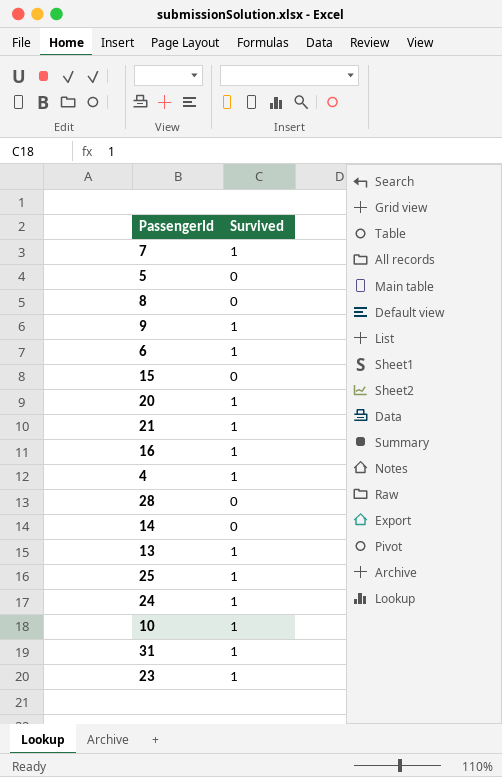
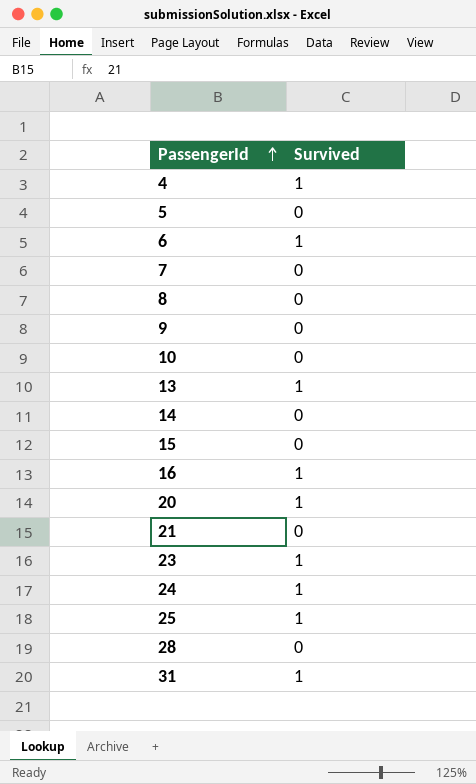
row order: none -> PassengerId ascending
7 | Survived: 1 -> 0
9 | Survived: 1 -> 0
10 | Survived: 1 -> 0
21 | Survived: 1 -> 0

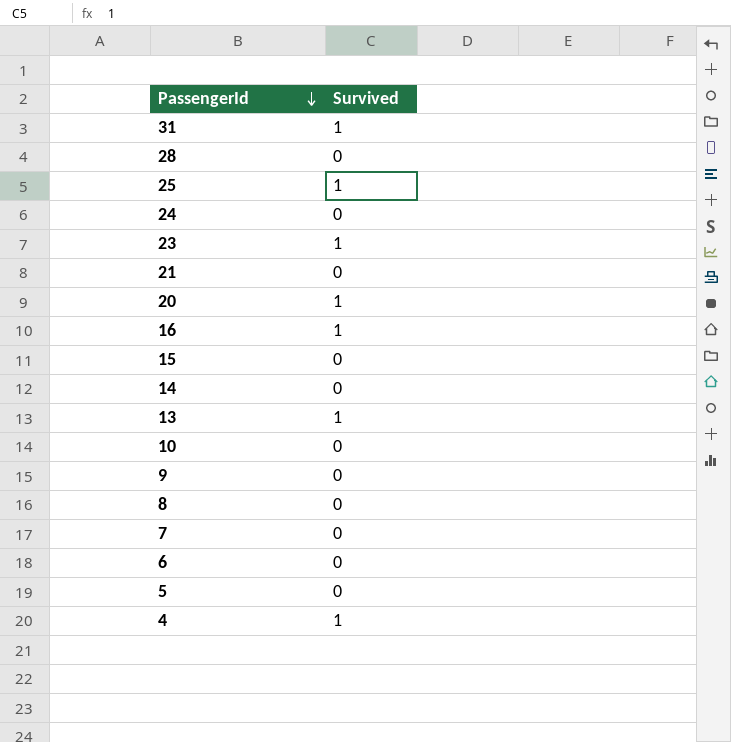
row order: PassengerId ascending -> PassengerId descending
24 | Survived: 1 -> 0
6 | Survived: 1 -> 0

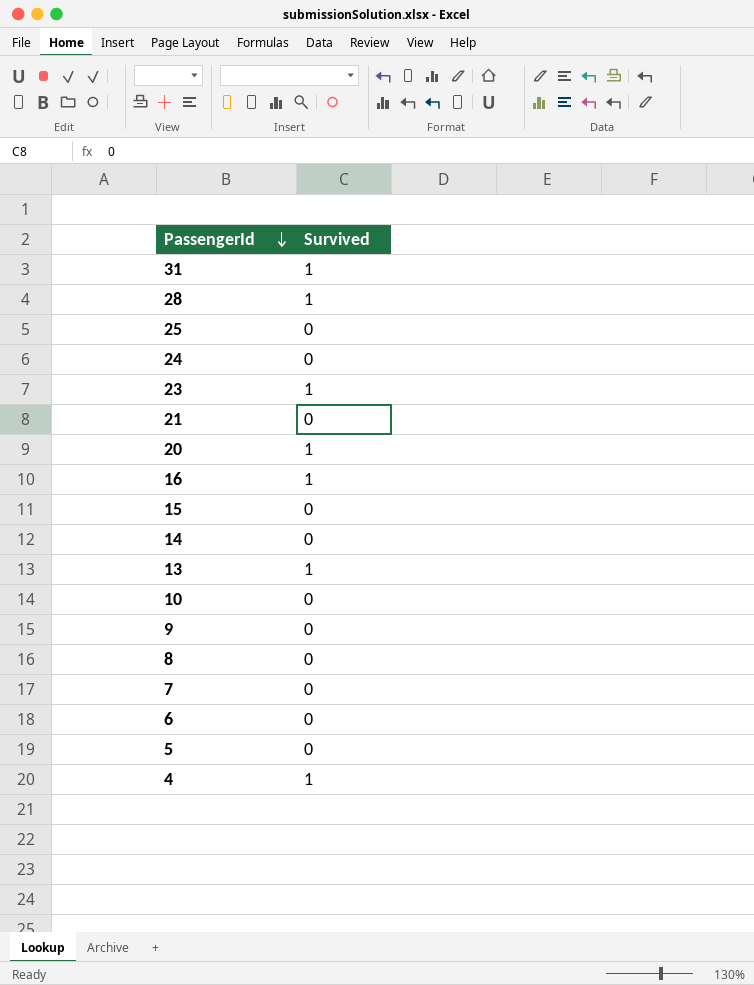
28 | Survived: 0 -> 1
25 | Survived: 1 -> 0

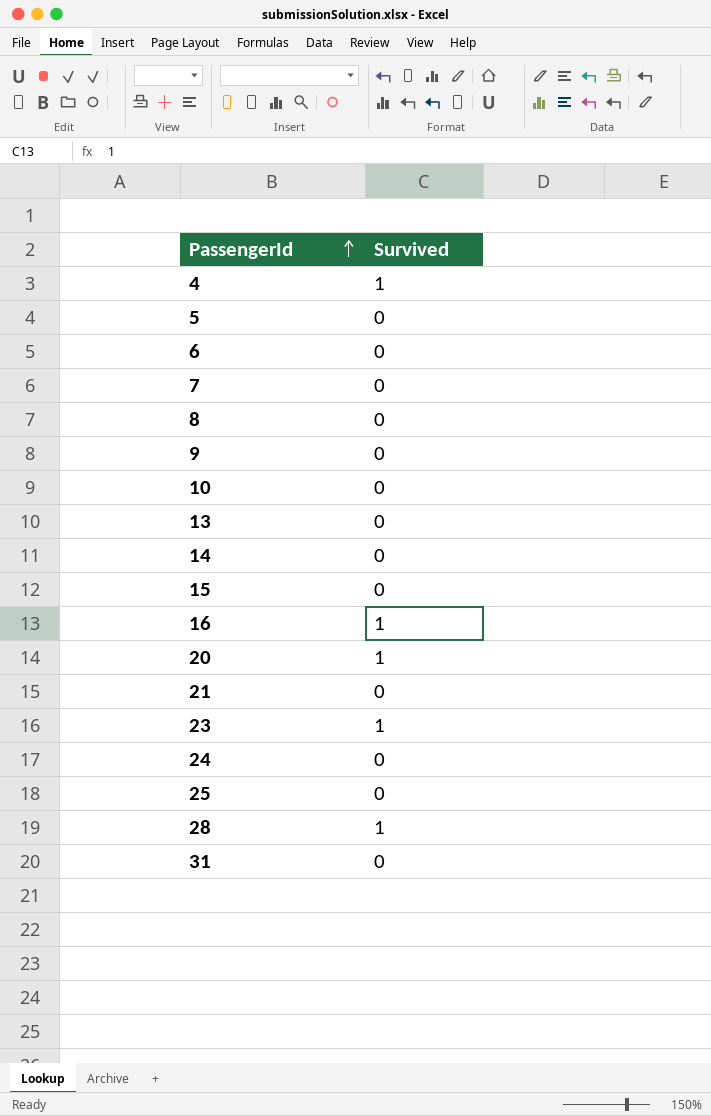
row order: PassengerId descending -> PassengerId ascending
13 | Survived: 1 -> 0
31 | Survived: 1 -> 0

